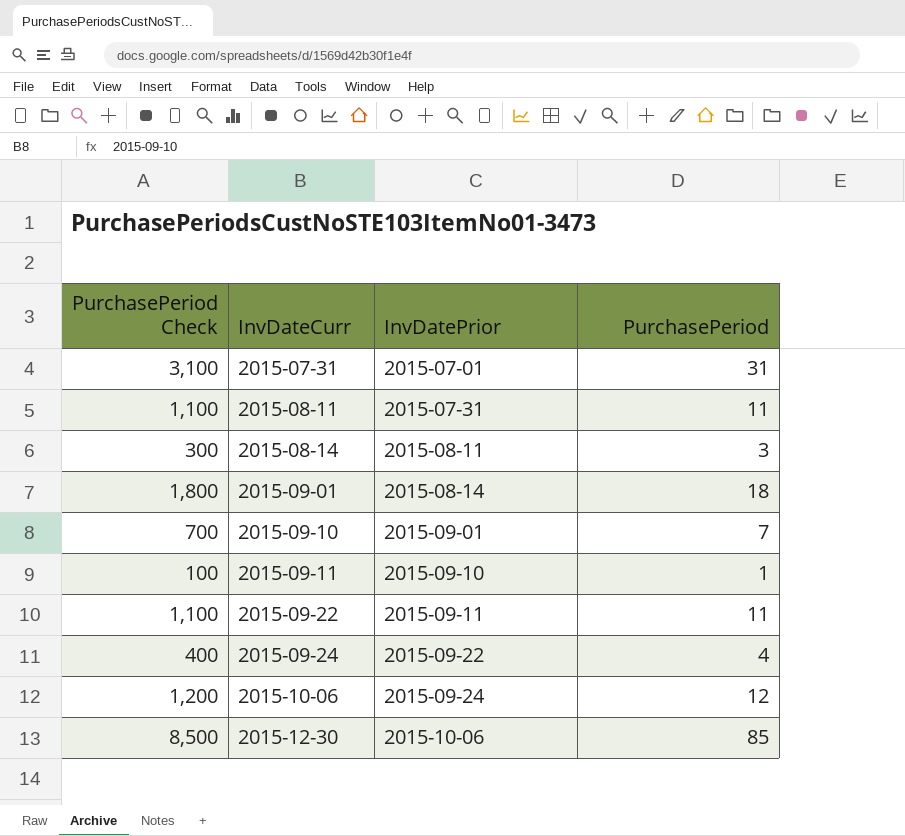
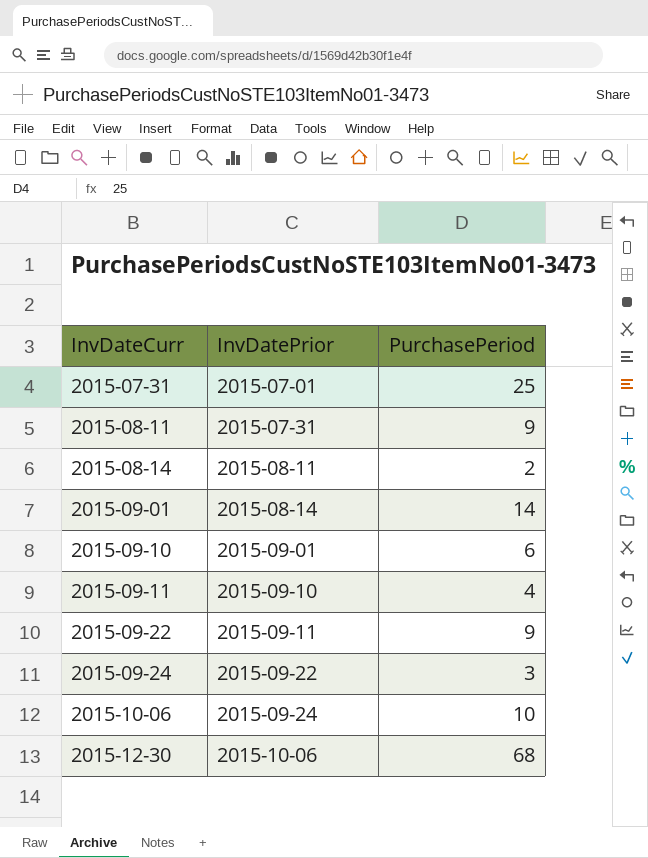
column PurchasePeriod Check | formula: [PurchasePeriod] * 100 -> none
2015-07-31 | PurchasePeriod: 31 -> 25
2015-08-11 | PurchasePeriod: 11 -> 9
2015-08-14 | PurchasePeriod: 3 -> 2
2015-09-01 | PurchasePeriod: 18 -> 14
2015-09-10 | PurchasePeriod: 7 -> 6
2015-09-11 | PurchasePeriod: 1 -> 4
2015-09-22 | PurchasePeriod: 11 -> 9
2015-09-24 | PurchasePeriod: 4 -> 3
2015-10-06 | PurchasePeriod: 12 -> 10
2015-12-30 | PurchasePeriod: 85 -> 68

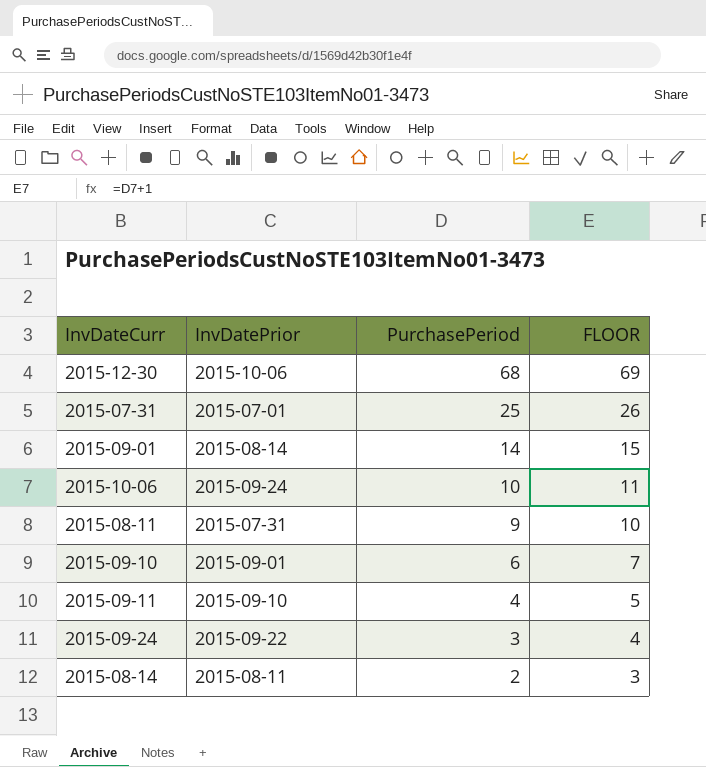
row order: InvDateCurr ascending -> PurchasePeriod descending
column FLOOR | formula: none -> [PurchasePeriod] + 1
row 2015-09-22: 2015-09-11 | 9 -> none

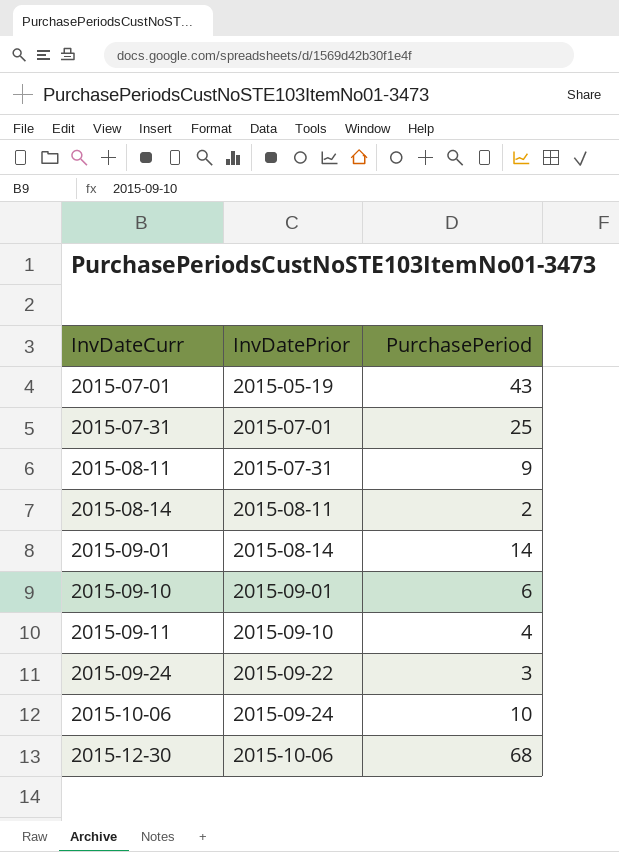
row order: PurchasePeriod descending -> InvDateCurr ascending
column FLOOR | formula: [PurchasePeriod] + 1 -> none
row 2015-07-01: none -> 2015-05-19 | 43

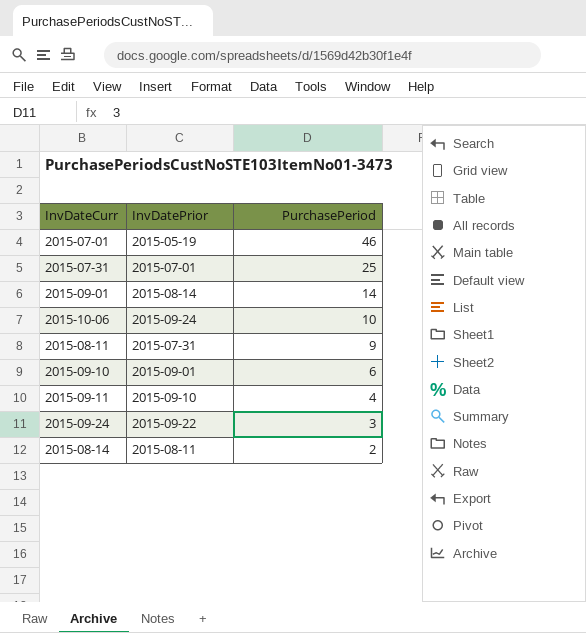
row order: InvDateCurr ascending -> PurchasePeriod descending
row 2015-12-30: 2015-10-06 | 68 -> none
2015-07-01 | PurchasePeriod: 43 -> 46

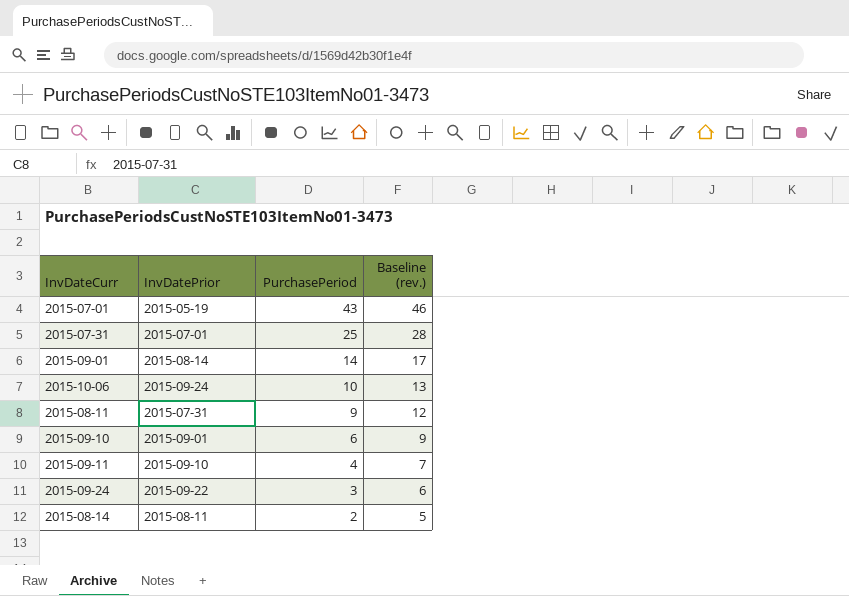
column Baseline (rev.) | formula: none -> [PurchasePeriod] + 3
2015-07-01 | PurchasePeriod: 46 -> 43

